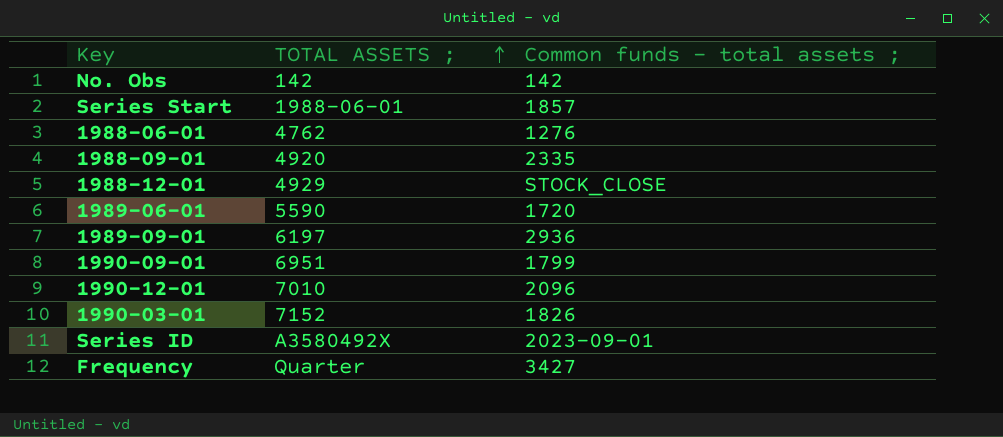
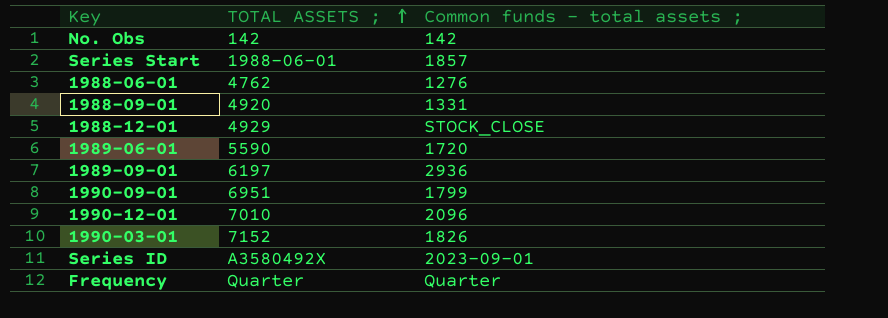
1988-09-01 | Common funds - total assets ;: 2335 -> 1331
Frequency | Common funds - total assets ;: 3427 -> Quarter

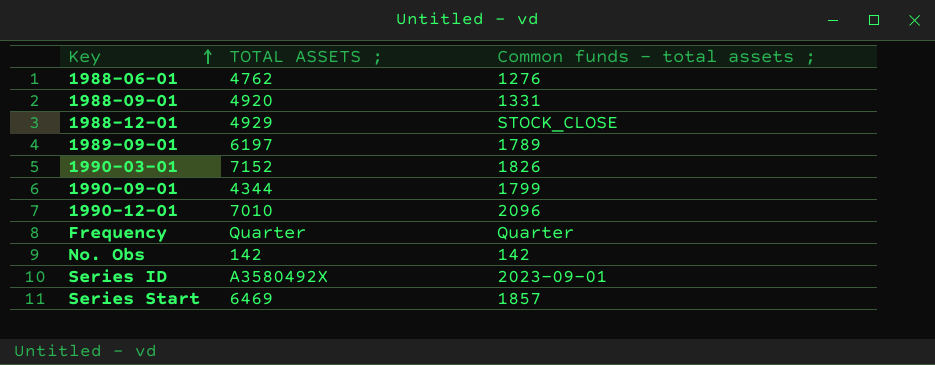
row order: TOTAL ASSETS ; ascending -> Key ascending
row 1989-06-01: 5590 | 1720 -> none
1989-09-01 | Common funds - total assets ;: 2936 -> 1789
1990-09-01 | TOTAL ASSETS ;: 6951 -> 4344
Series Start | TOTAL ASSETS ;: 1988-06-01 -> 6469

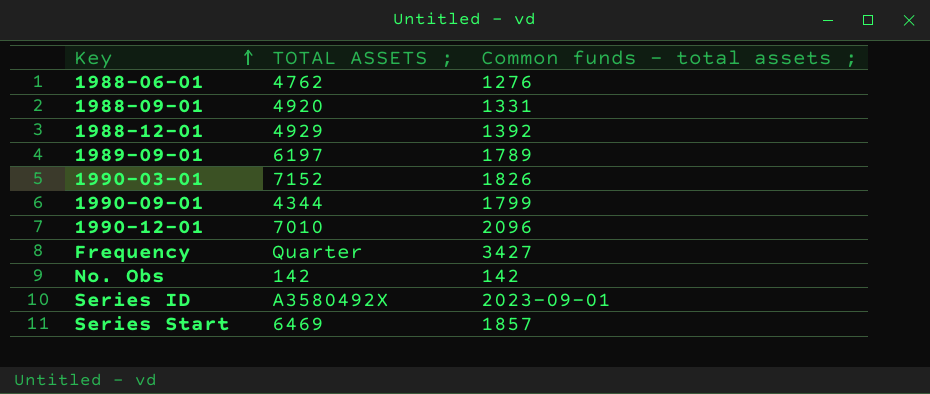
1988-12-01 | Common funds - total assets ;: STOCK_CLOSE -> 1392
Frequency | Common funds - total assets ;: Quarter -> 3427

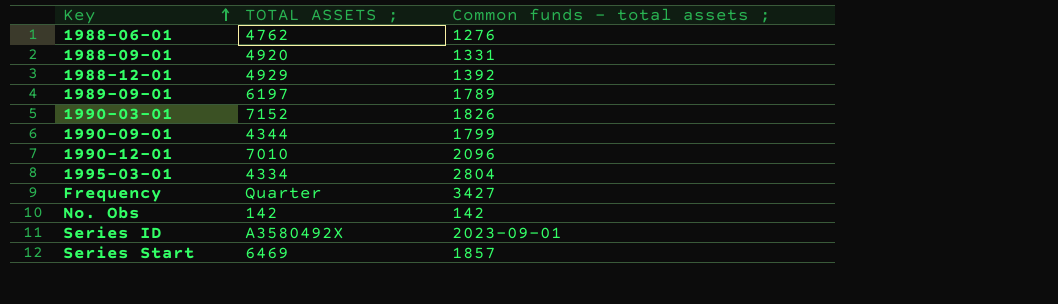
row 1995-03-01: none -> 4334 | 2804

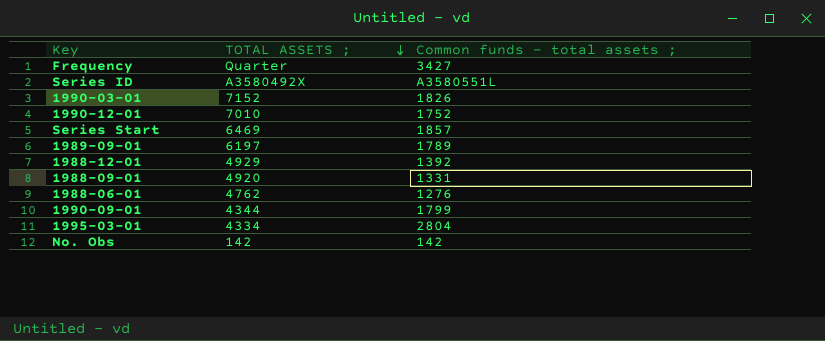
row order: Key ascending -> TOTAL ASSETS ; descending
Series ID | Common funds - total assets ;: 2023-09-01 -> A3580551L
1990-12-01 | Common funds - total assets ;: 2096 -> 1752

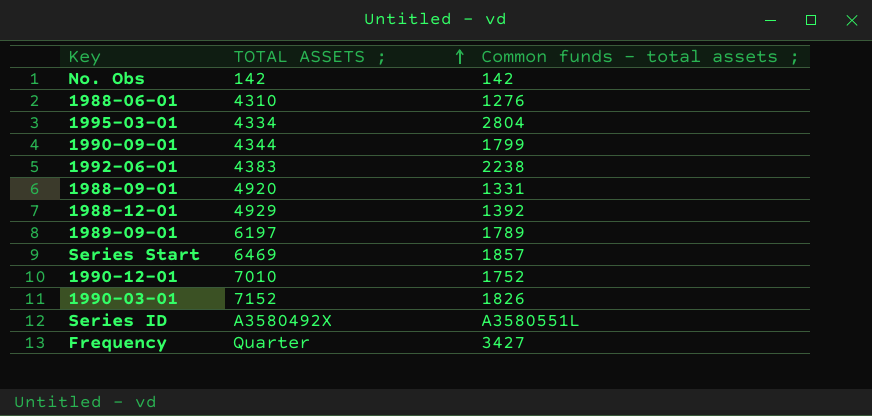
row order: TOTAL ASSETS ; descending -> TOTAL ASSETS ; ascending
1988-06-01 | TOTAL ASSETS ;: 4762 -> 4310
row 1992-06-01: none -> 4383 | 2238

